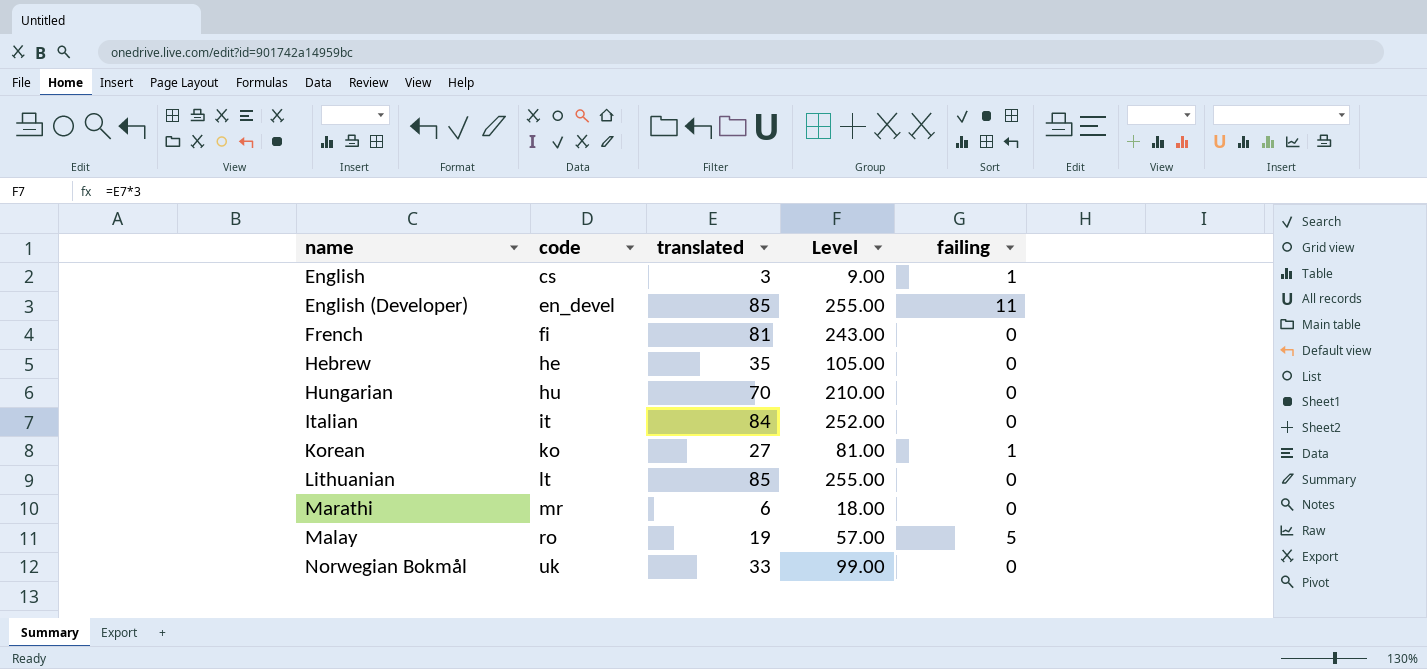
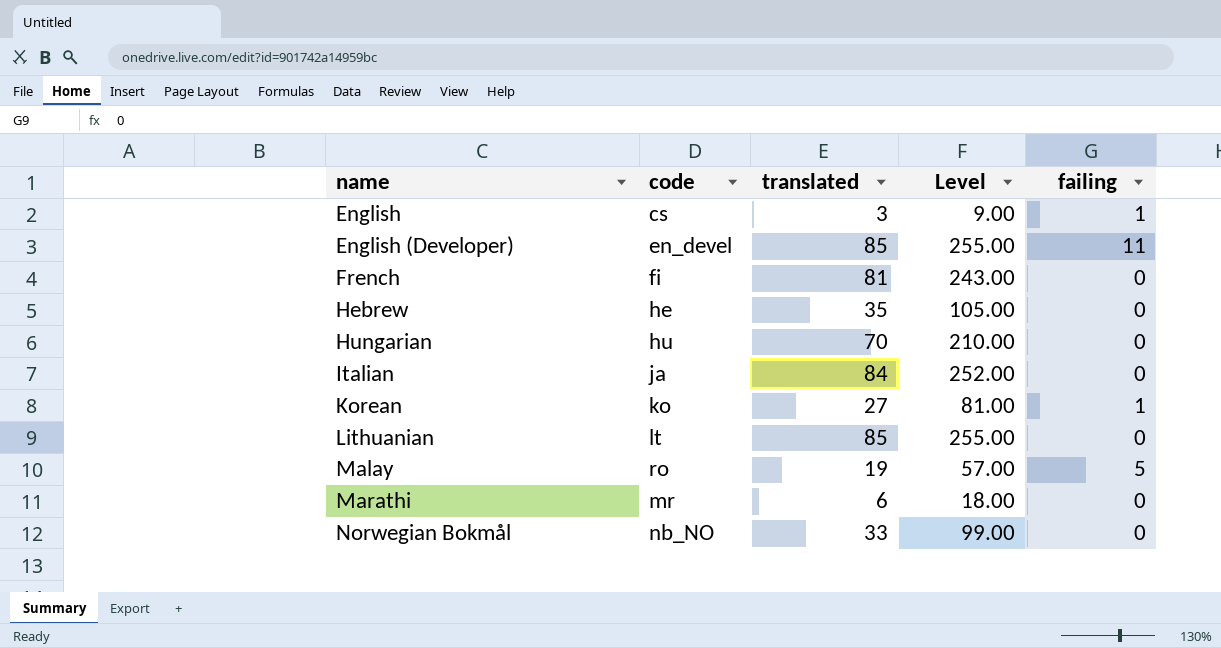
row order: code ascending -> name ascending
Italian | code: it -> ja
Norwegian Bokmål | code: uk -> nb_NO

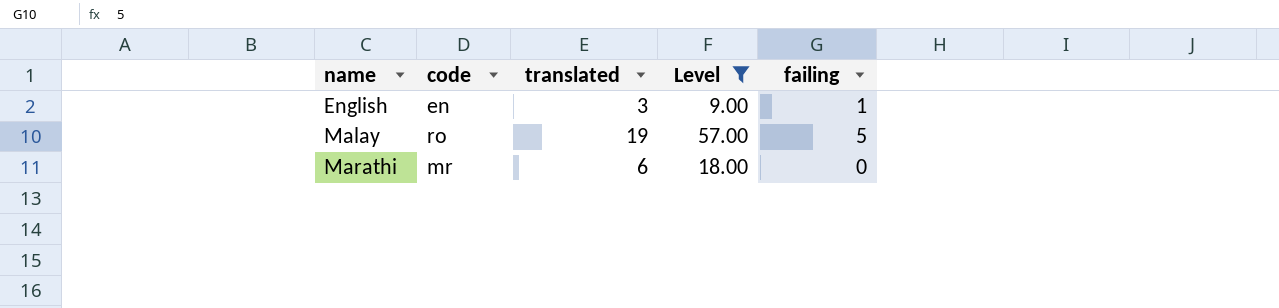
filter: none -> Level <= 57.00
English | code: cs -> en

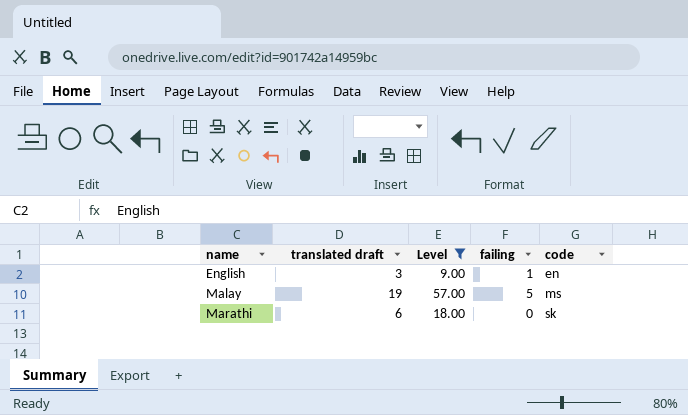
column name: translated -> translated draft
column code | position: 2 -> 5
Malay | code: ro -> ms
Marathi | code: mr -> sk

